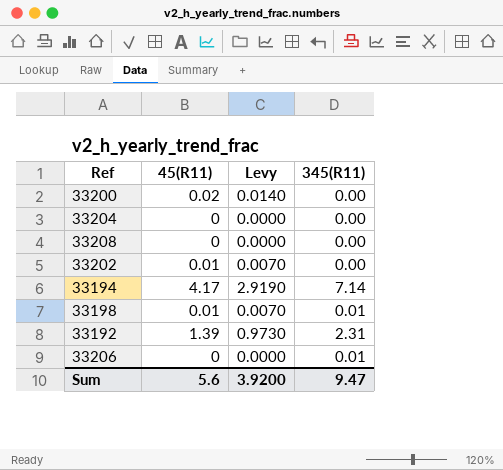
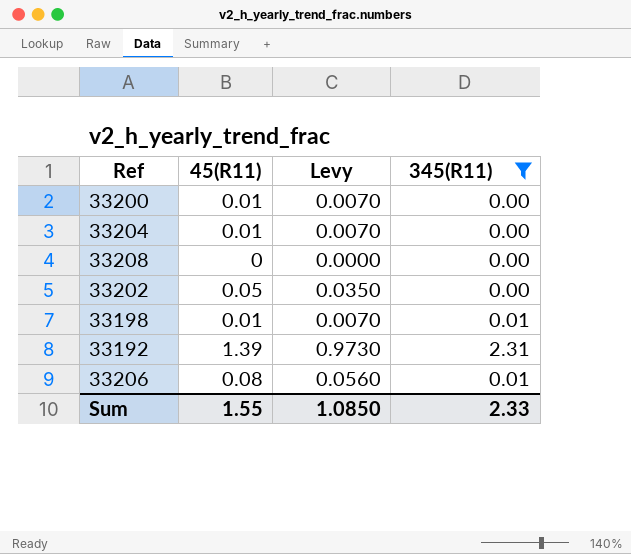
filter: none -> 345(R11) != 7.14
33200 | 45(R11): 0.02 -> 0.01
33200 | Levy: 0.0140 -> 0.0070
33204 | 45(R11): 0 -> 0.01
33204 | Levy: 0.0000 -> 0.0070
33202 | 45(R11): 0.01 -> 0.05
33202 | Levy: 0.0070 -> 0.0350
33206 | 45(R11): 0 -> 0.08
33206 | Levy: 0.0000 -> 0.0560
Sum | 45(R11): 5.6 -> 1.55
Sum | Levy: 3.9200 -> 1.0850
Sum | 345(R11): 9.47 -> 2.33

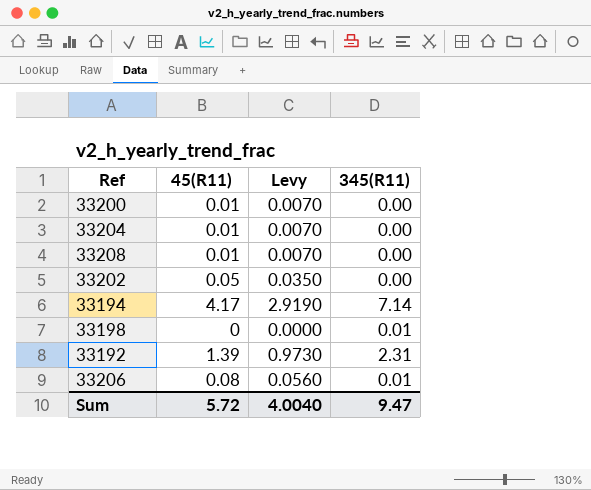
filter: 345(R11) != 7.14 -> none
33208 | 45(R11): 0 -> 0.01
33208 | Levy: 0.0000 -> 0.0070
33198 | 45(R11): 0.01 -> 0
33198 | Levy: 0.0070 -> 0.0000
Sum | 45(R11): 1.55 -> 5.72
Sum | Levy: 1.0850 -> 4.0040
Sum | 345(R11): 2.33 -> 9.47

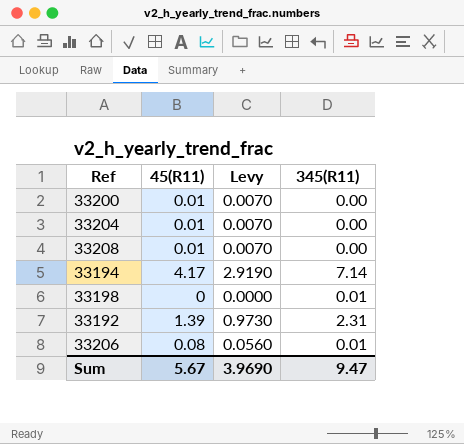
row 33202: 0.05 | 0.0350 | 0.00 -> none
Sum | 45(R11): 5.72 -> 5.67
Sum | Levy: 4.0040 -> 3.9690

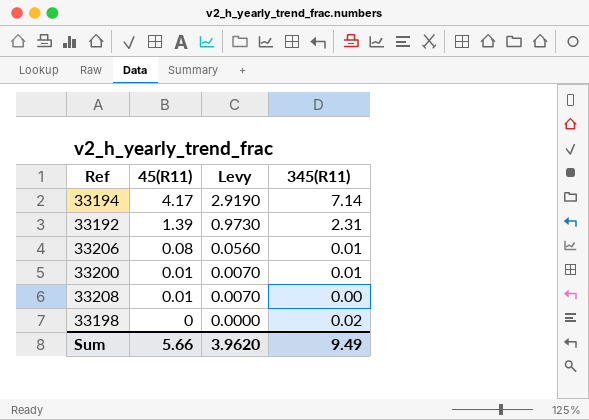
row order: none -> 45(R11) descending
row 33204: 0.01 | 0.0070 | 0.00 -> none
33200 | 345(R11): 0.00 -> 0.01
33198 | 345(R11): 0.01 -> 0.02
Sum | 45(R11): 5.67 -> 5.66
Sum | Levy: 3.9690 -> 3.9620
Sum | 345(R11): 9.47 -> 9.49

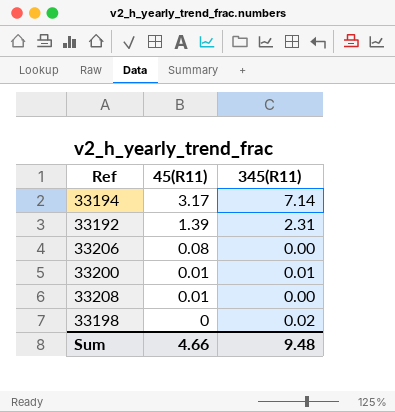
column Levy | formula: [45(R11)] * 0.7 -> none
33194 | 45(R11): 4.17 -> 3.17
33206 | 345(R11): 0.01 -> 0.00
Sum | 45(R11): 5.66 -> 4.66
Sum | 345(R11): 9.49 -> 9.48

